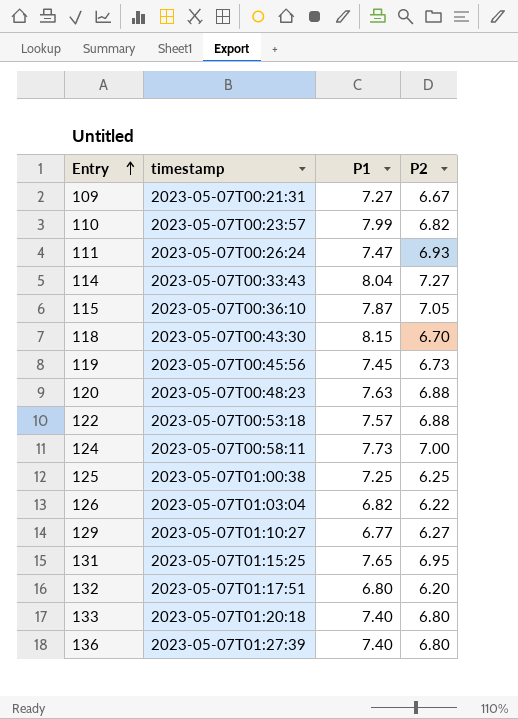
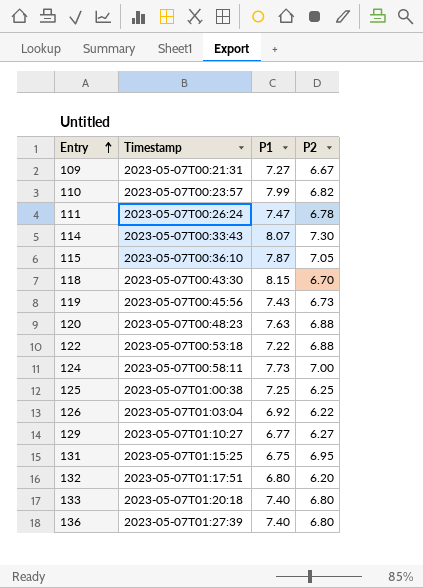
column name: timestamp -> Timestamp
111 | P2: 6.93 -> 6.78
114 | P1: 8.04 -> 8.07
114 | P2: 7.27 -> 7.30
119 | P1: 7.45 -> 7.43
122 | P1: 7.57 -> 7.22
126 | P1: 6.82 -> 6.92
131 | P1: 7.65 -> 6.75

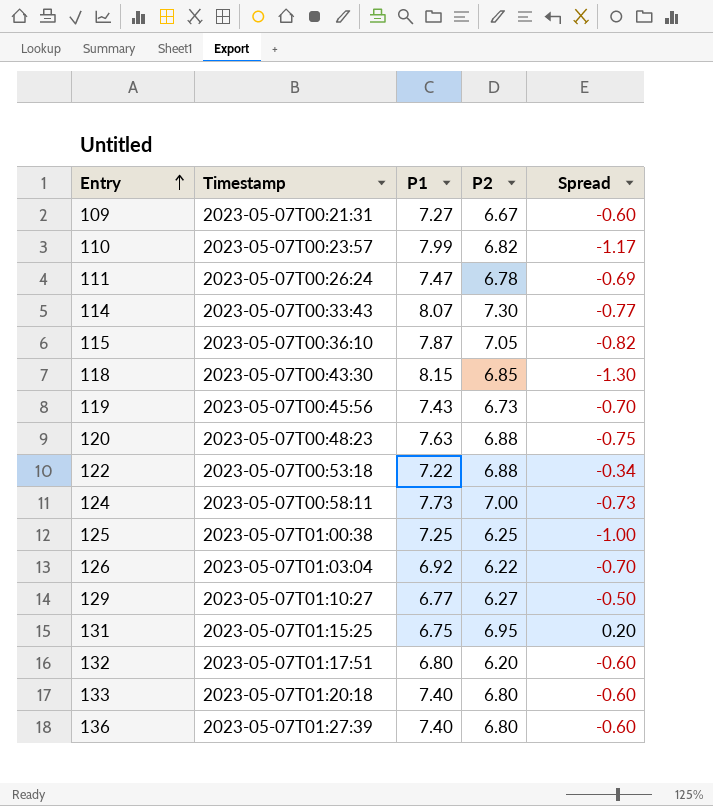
column Spread | formula: none -> [P2] - [P1]
118 | P2: 6.70 -> 6.85

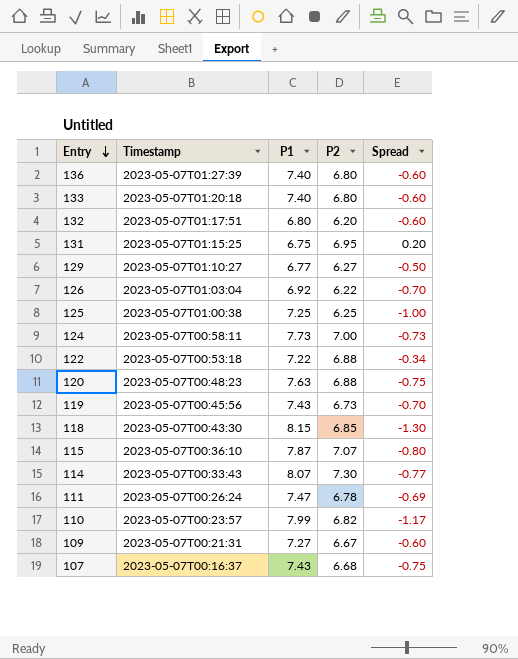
row order: Entry ascending -> Entry descending
115 | P2: 7.05 -> 7.07
115 | Spread: -0.82 -> -0.80
row 107: none -> 2023-05-07T00:16:37 | 7.43 | 6.68 | -0.75

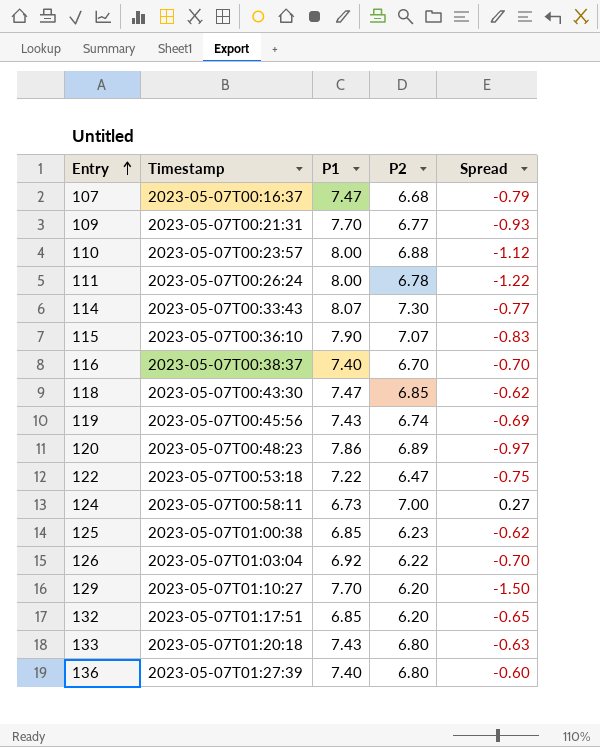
row order: Entry descending -> Entry ascending
row 131: 2023-05-07T01:15:25 | 6.75 | 6.95 | 0.20 -> none
107 | P1: 7.43 -> 7.47
107 | Spread: -0.75 -> -0.79
109 | P1: 7.27 -> 7.70
109 | P2: 6.67 -> 6.77
109 | Spread: -0.60 -> -0.93
110 | P1: 7.99 -> 8.00
110 | P2: 6.82 -> 6.88
110 | Spread: -1.17 -> -1.12
111 | P1: 7.47 -> 8.00
111 | Spread: -0.69 -> -1.22
115 | P1: 7.87 -> 7.90
115 | Spread: -0.80 -> -0.83
row 116: none -> 2023-05-07T00:38:37 | 7.40 | 6.70 | -0.70
118 | P1: 8.15 -> 7.47
118 | Spread: -1.30 -> -0.62
119 | P2: 6.73 -> 6.74
119 | Spread: -0.70 -> -0.69
120 | P1: 7.63 -> 7.86
120 | P2: 6.88 -> 6.89
120 | Spread: -0.75 -> -0.97
122 | P2: 6.88 -> 6.47
122 | Spread: -0.34 -> -0.75
124 | P1: 7.73 -> 6.73
124 | Spread: -0.73 -> 0.27
125 | P1: 7.25 -> 6.85
125 | P2: 6.25 -> 6.23
125 | Spread: -1.00 -> -0.62
129 | P1: 6.77 -> 7.70
129 | P2: 6.27 -> 6.20
129 | Spread: -0.50 -> -1.50
132 | P1: 6.80 -> 6.85
132 | Spread: -0.60 -> -0.65
133 | P1: 7.40 -> 7.43
133 | Spread: -0.60 -> -0.63

